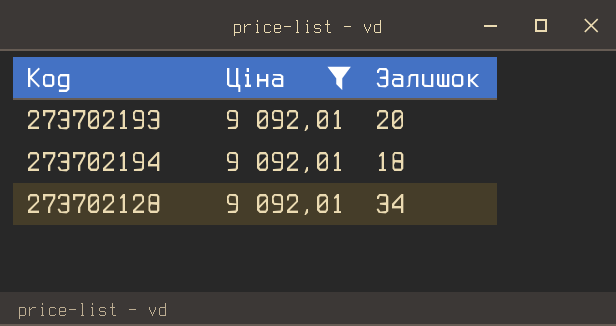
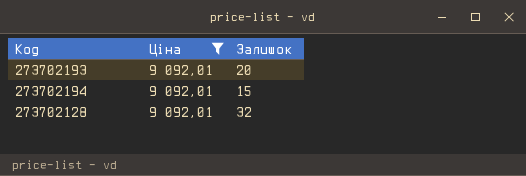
273702194 | Залишок: 18 -> 15
273702128 | Залишок: 34 -> 32

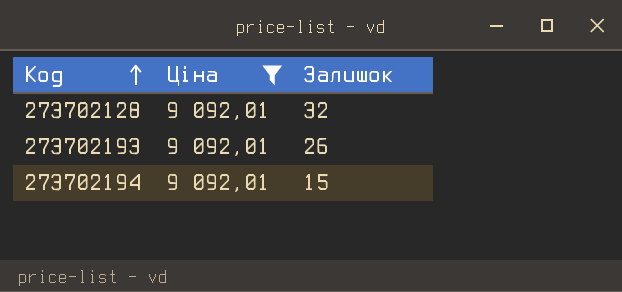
row order: none -> Код ascending
273702193 | Залишок: 20 -> 26

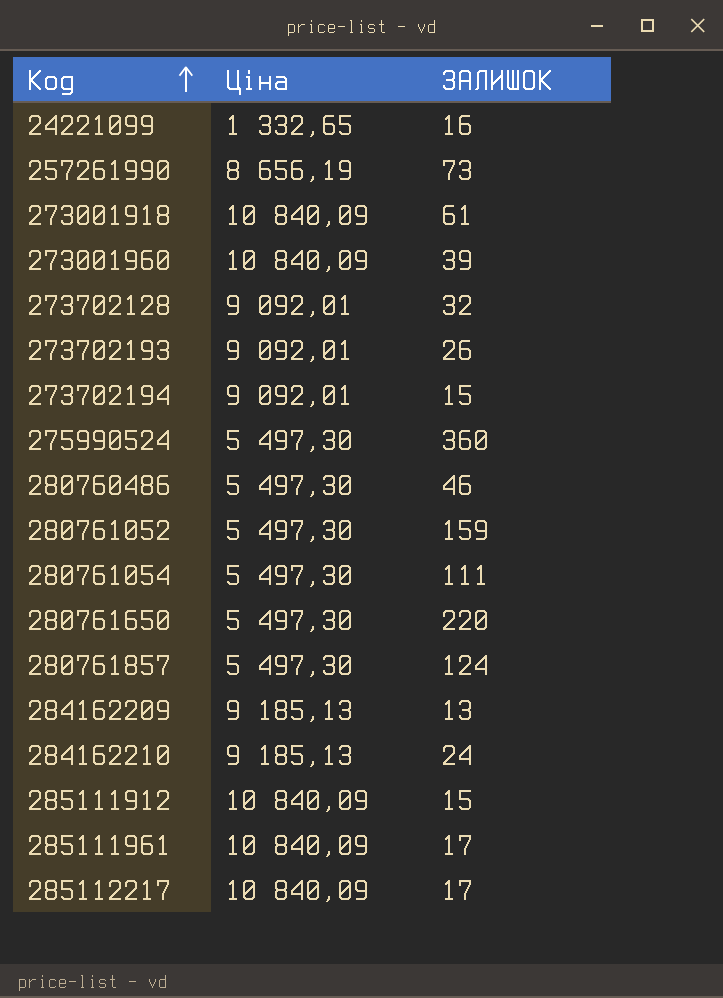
filter: Ціна = 9 092,01 -> none
column name: Залишок -> ЗАЛИШОК

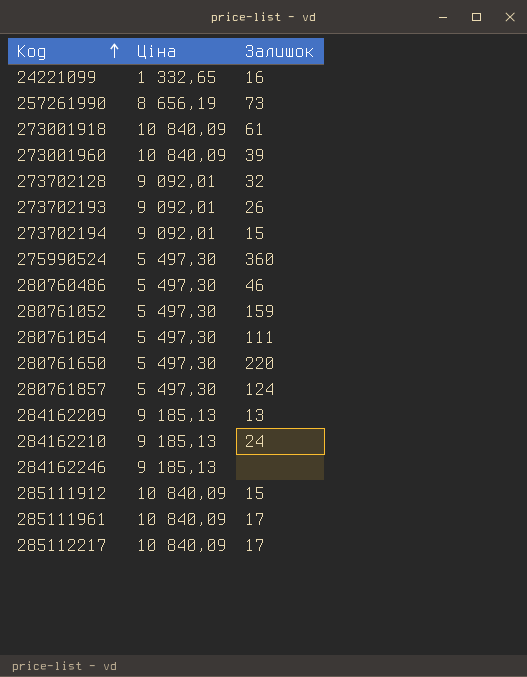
column name: ЗАЛИШОК -> Залишок
row 284162246: none -> 9 185,13 | none

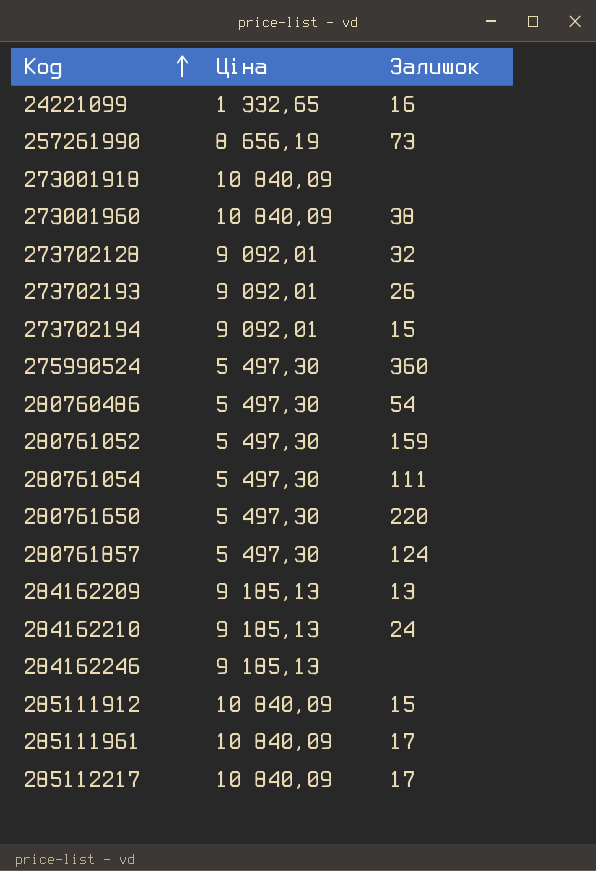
273001918 | Залишок: 61 -> none
273001960 | Залишок: 39 -> 38
280760486 | Залишок: 46 -> 54

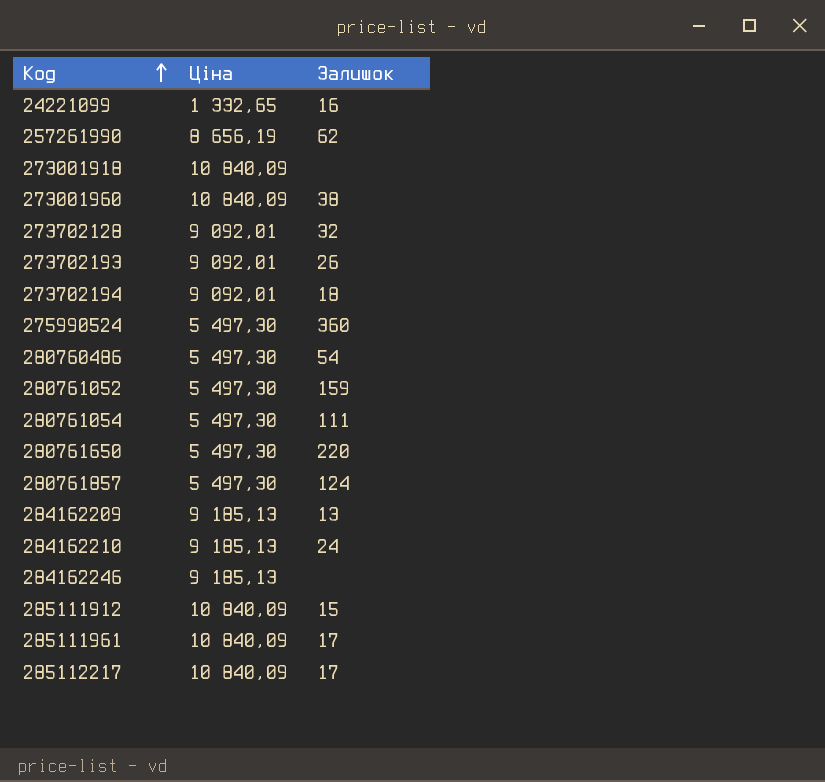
257261990 | Залишок: 73 -> 62
273702194 | Залишок: 15 -> 18

